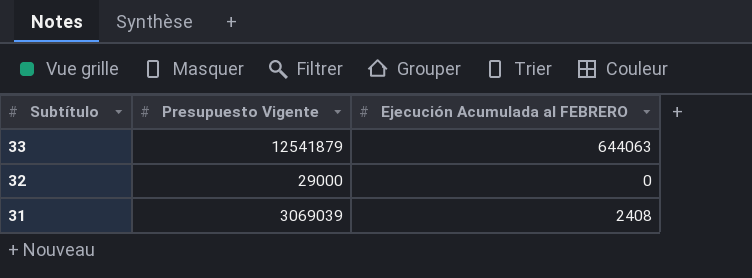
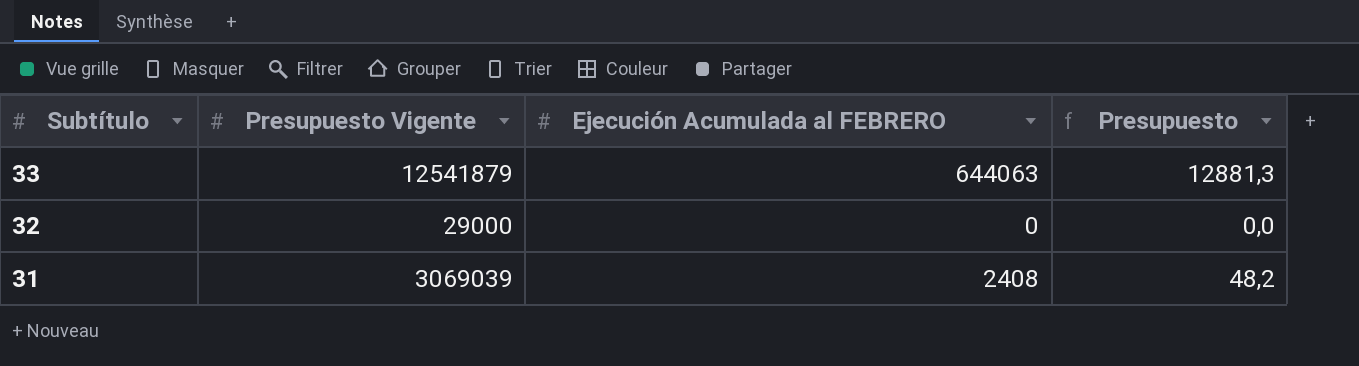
column Presupuesto | formula: none -> [Ejecución Acumulada al FEBRERO] * 0,02

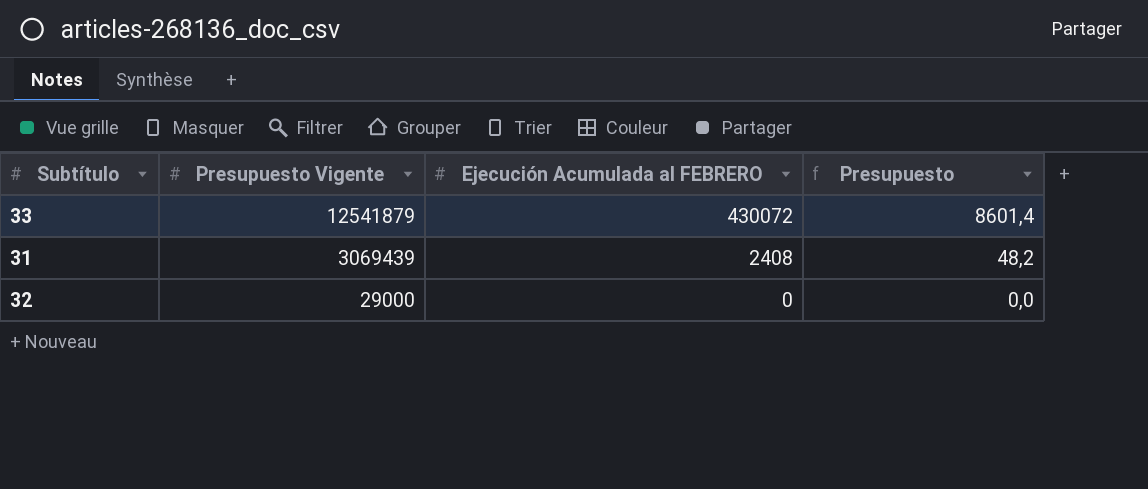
row order: Subtítulo descending -> Presupuesto Vigente descending
33 | Ejecución Acumulada al FEBRERO: 644063 -> 430072
33 | Presupuesto: 12881,3 -> 8601,4
31 | Presupuesto Vigente: 3069039 -> 3069439

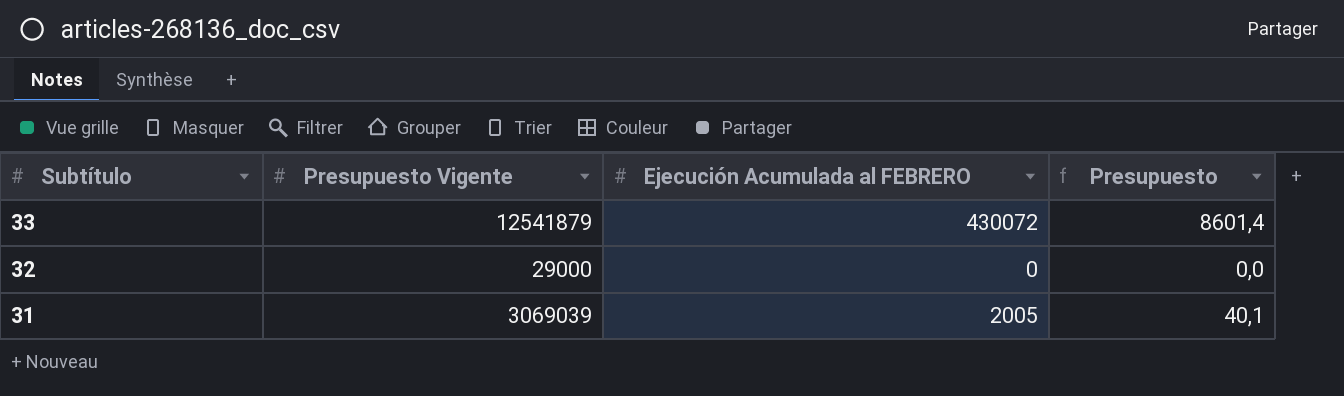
row order: Presupuesto Vigente descending -> Subtítulo descending
31 | Presupuesto Vigente: 3069439 -> 3069039
31 | Ejecución Acumulada al FEBRERO: 2408 -> 2005
31 | Presupuesto: 48,2 -> 40,1

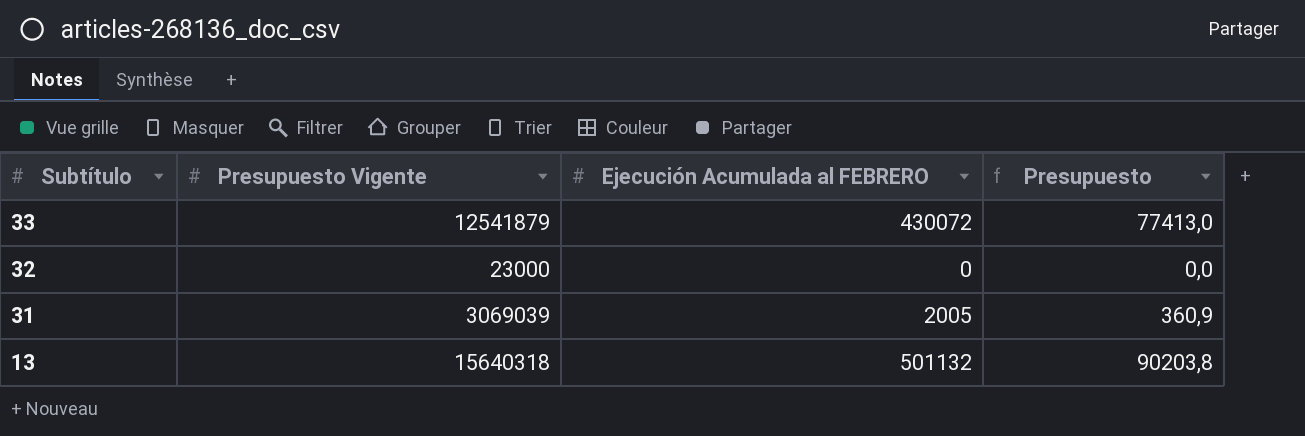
column Presupuesto | formula: [Ejecución Acumulada al FEBRERO] * 0,02 -> [Ejecución Acumulada al FEBRERO] * 0,18
32 | Presupuesto Vigente: 29000 -> 23000
row 13: none -> 15640318 | 501132 | 90203,8

